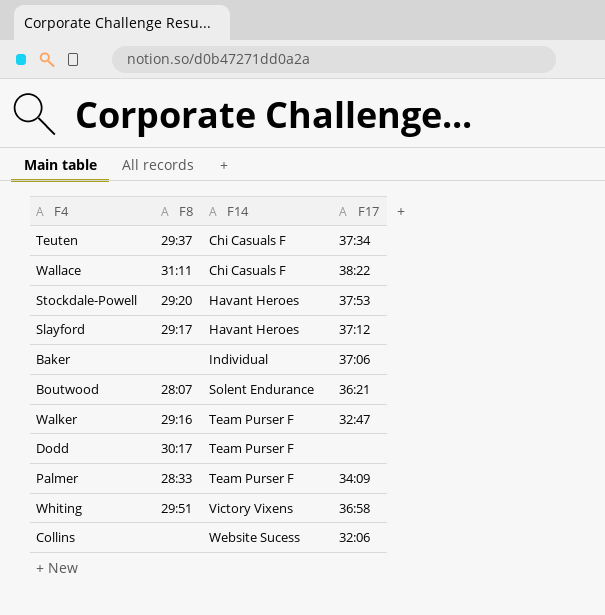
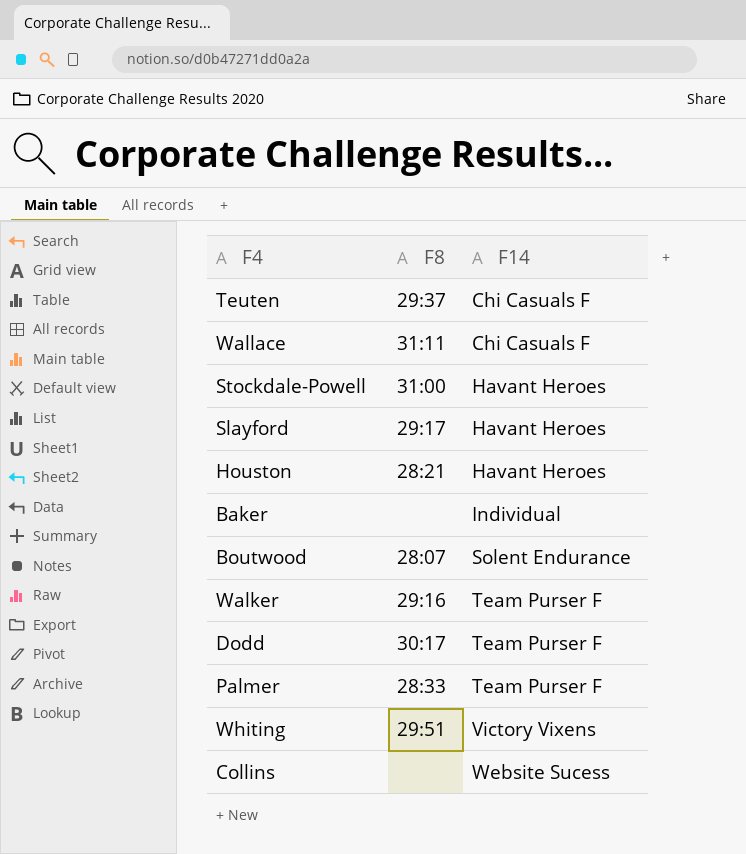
column F17 | position: 4 -> none
Stockdale-Powell | F8: 29:20 -> 31:00
row Houston: none -> 28:21 | Havant Heroes

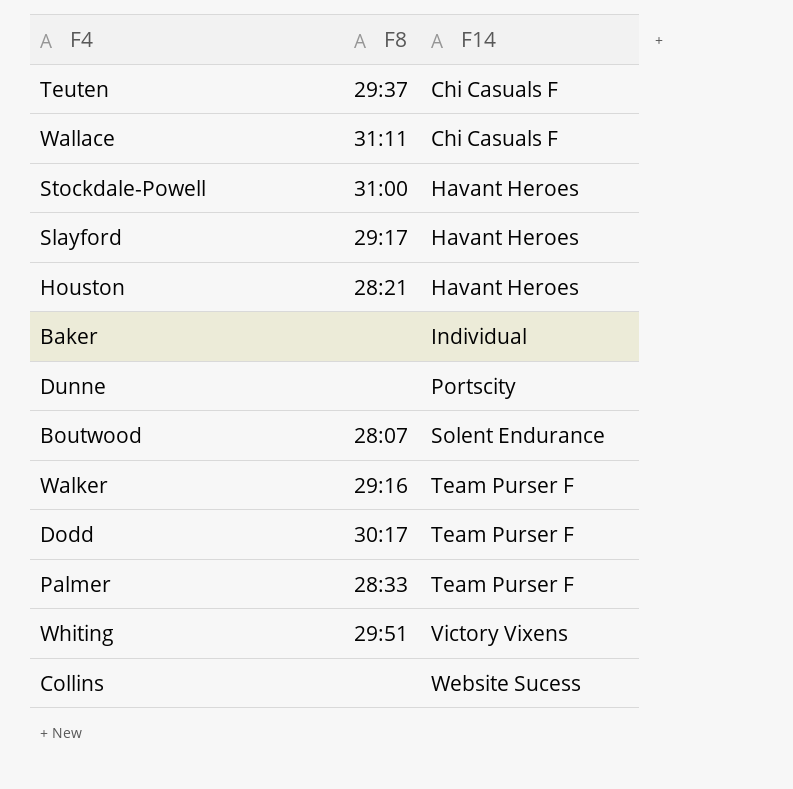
row Dunne: none -> none | Portscity

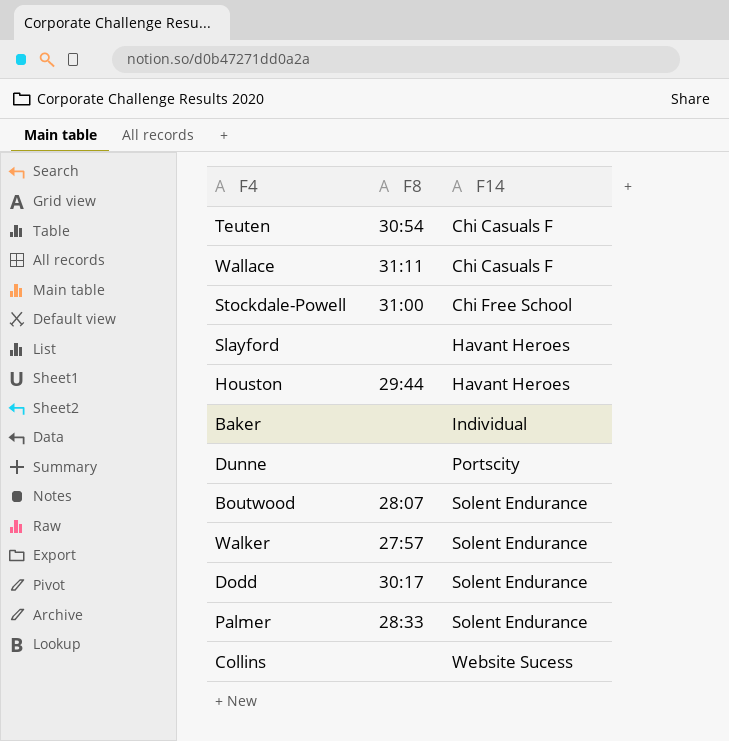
row Whiting: 29:51 | Victory Vixens -> none
Teuten | F8: 29:37 -> 30:54
Stockdale-Powell | F14: Havant Heroes -> Chi Free School
Slayford | F8: 29:17 -> none
Houston | F8: 28:21 -> 29:44
Walker | F8: 29:16 -> 27:57
Walker | F14: Team Purser F -> Solent Endurance
Dodd | F14: Team Purser F -> Solent Endurance
Palmer | F14: Team Purser F -> Solent Endurance

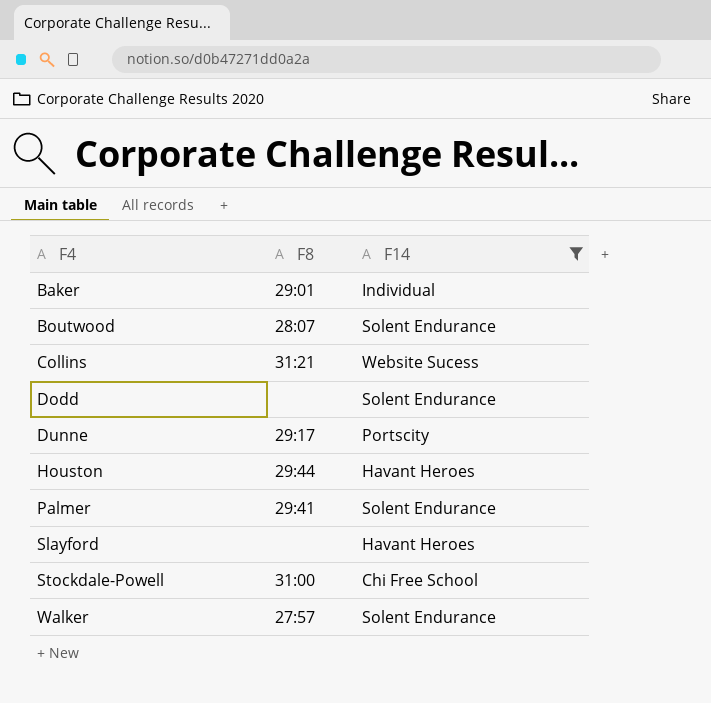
filter: none -> F14 != Chi Casuals F
row order: F14 ascending -> F4 ascending
Baker | F8: none -> 29:01
Collins | F8: none -> 31:21
Dodd | F8: 30:17 -> none
Dunne | F8: none -> 29:17
Palmer | F8: 28:33 -> 29:41

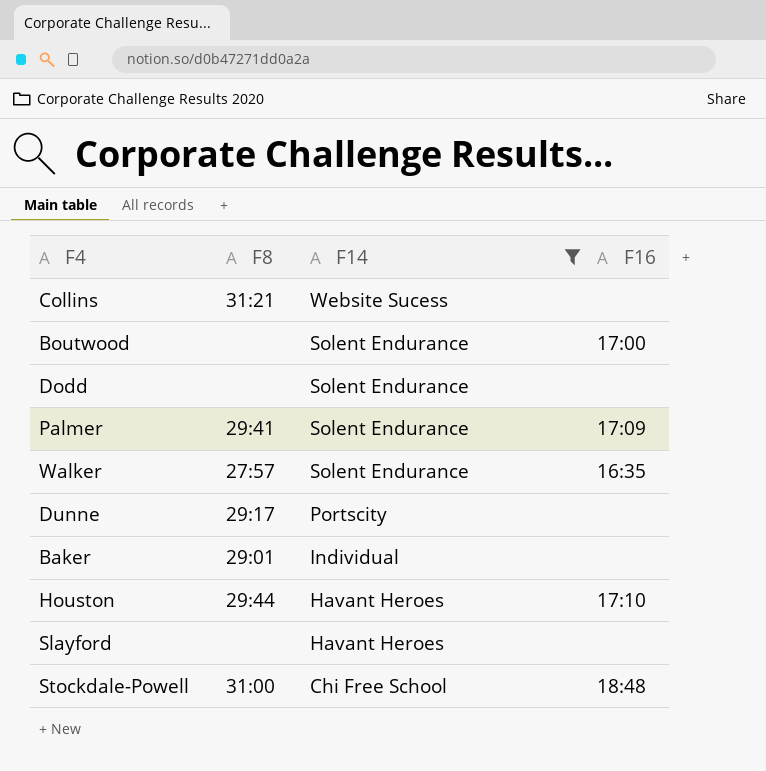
row order: F4 ascending -> F14 descending
column F16 | position: none -> 4
Boutwood | F8: 28:07 -> none

